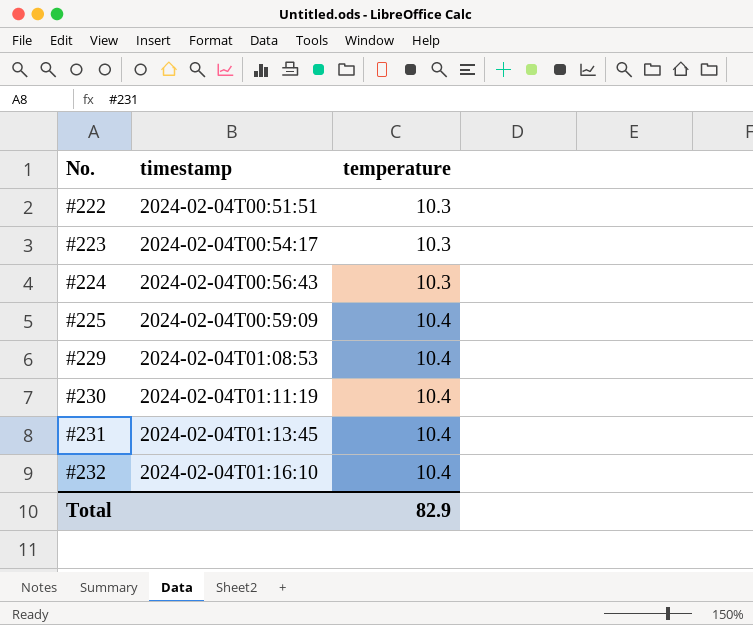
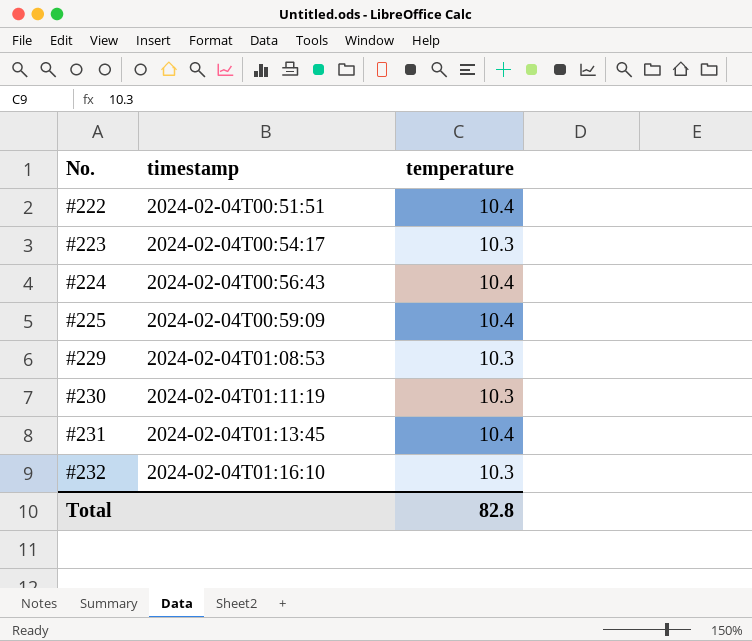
#222 | temperature: 10.3 -> 10.4
#224 | temperature: 10.3 -> 10.4
#229 | temperature: 10.4 -> 10.3
#230 | temperature: 10.4 -> 10.3
#232 | temperature: 10.4 -> 10.3
Total | temperature: 82.9 -> 82.8

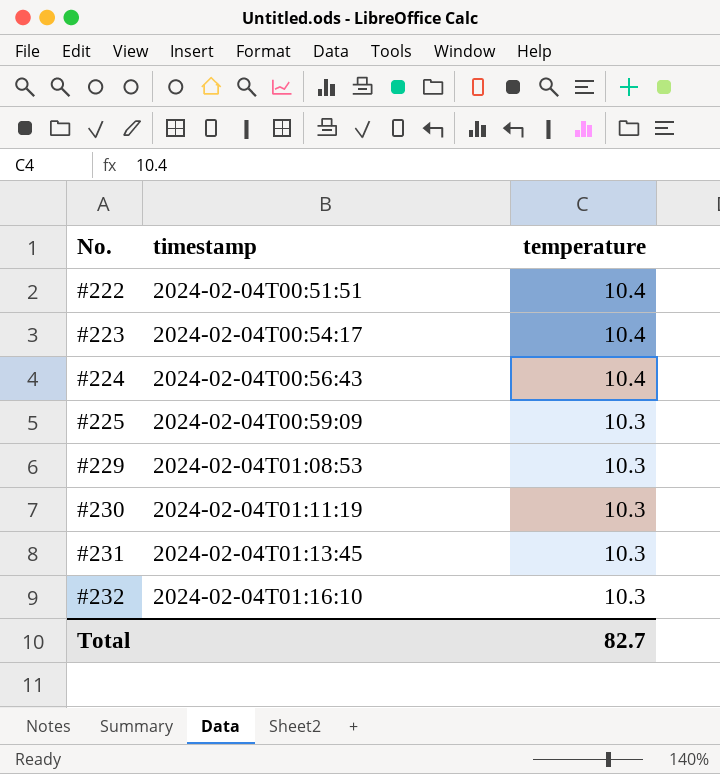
#223 | temperature: 10.3 -> 10.4
#225 | temperature: 10.4 -> 10.3
#231 | temperature: 10.4 -> 10.3
Total | temperature: 82.8 -> 82.7

